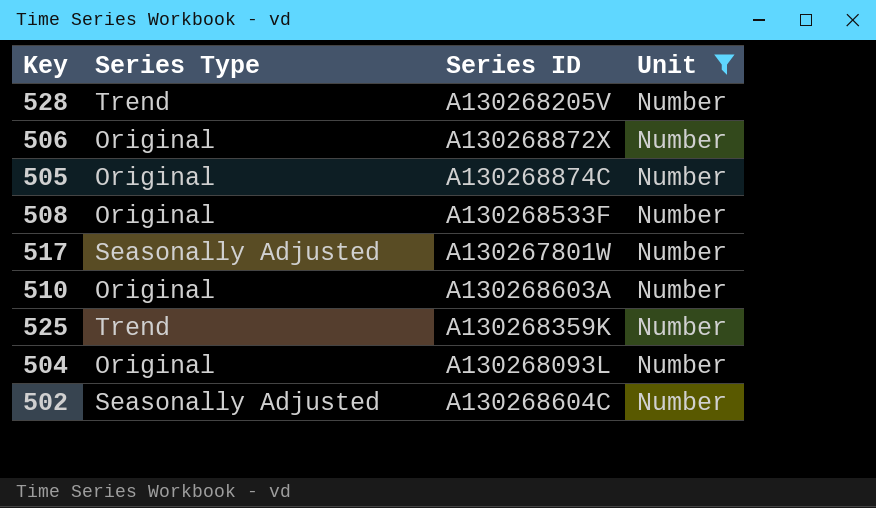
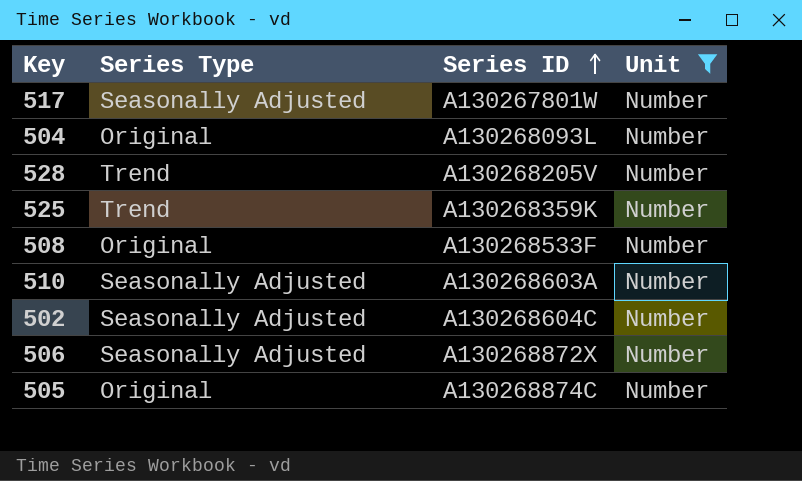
row order: none -> Series ID ascending
510 | Series Type: Original -> Seasonally Adjusted
506 | Series Type: Original -> Seasonally Adjusted

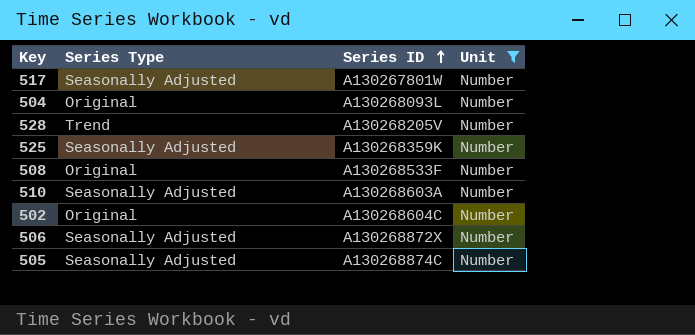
525 | Series Type: Trend -> Seasonally Adjusted
502 | Series Type: Seasonally Adjusted -> Original
505 | Series Type: Original -> Seasonally Adjusted

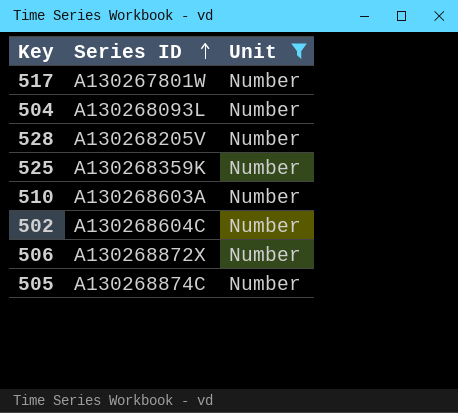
column Series Type | position: 2 -> none
row 508: Original | A130268533F | Number -> none

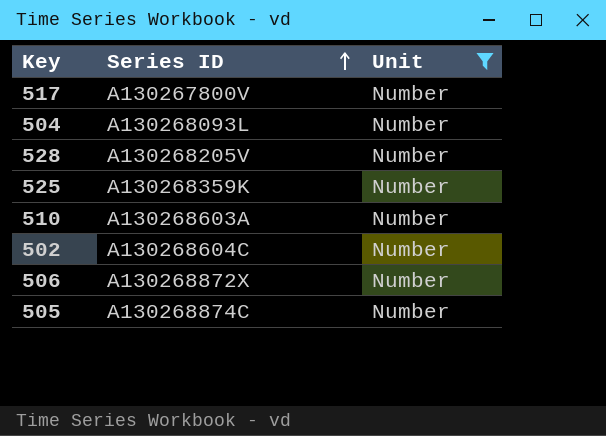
517 | Series ID: A130267801W -> A130267800V

